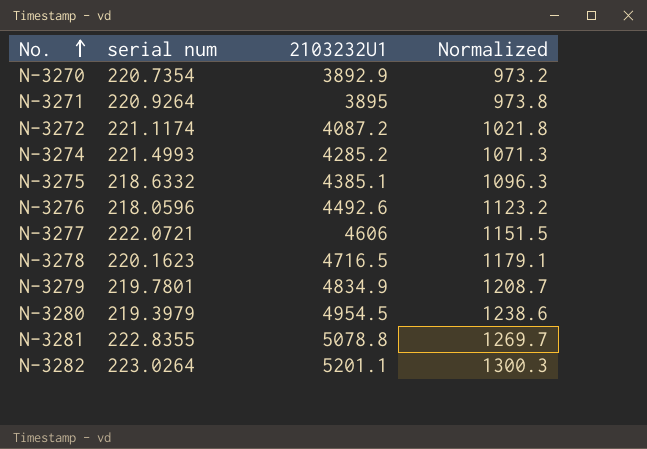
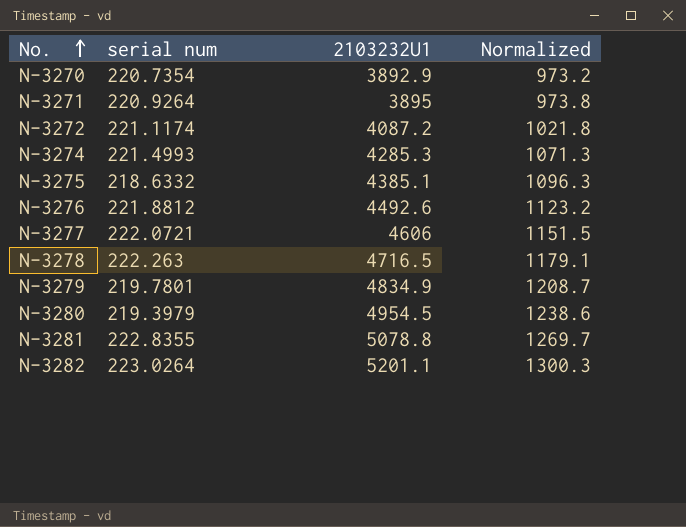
N-3274 | 2103232U1: 4285.2 -> 4285.3
N-3276 | serial num: 218.0596 -> 221.8812
N-3278 | serial num: 220.1623 -> 222.263

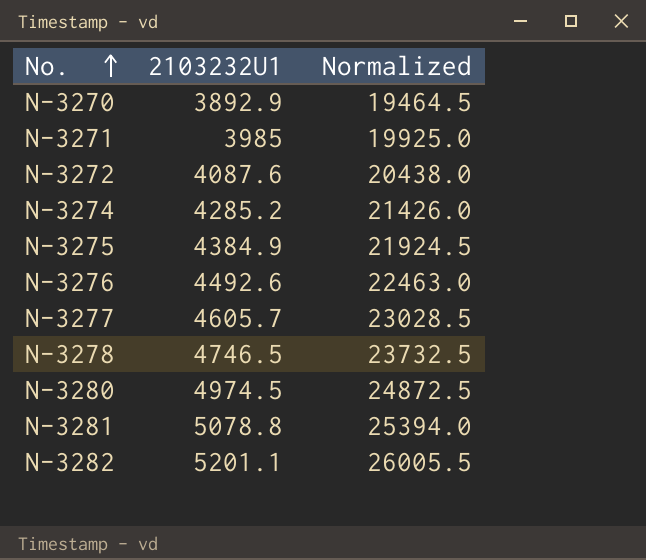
column serial num | position: 2 -> none
column Normalized | formula: [2103232U1] * 0.25 -> [2103232U1] * 5
row N-3279: 219.7801 | 4834.9 | 1208.7 -> none
N-3271 | 2103232U1: 3895 -> 3985
N-3272 | 2103232U1: 4087.2 -> 4087.6
N-3274 | 2103232U1: 4285.3 -> 4285.2
N-3275 | 2103232U1: 4385.1 -> 4384.9
N-3277 | 2103232U1: 4606 -> 4605.7
N-3278 | 2103232U1: 4716.5 -> 4746.5
N-3280 | 2103232U1: 4954.5 -> 4974.5

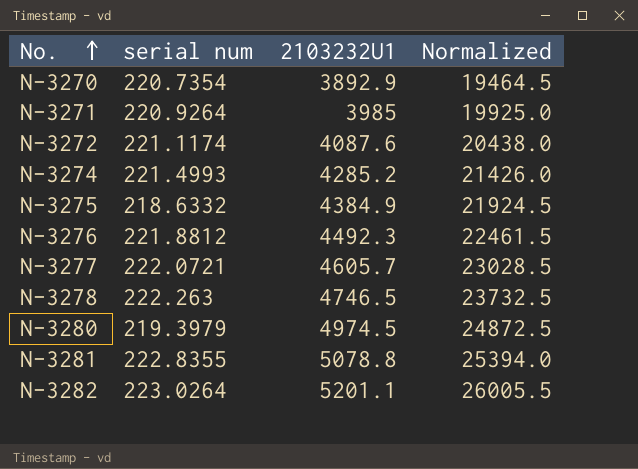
column serial num | position: none -> 2
N-3276 | 2103232U1: 4492.6 -> 4492.3
N-3276 | Normalized: 22463.0 -> 22461.5

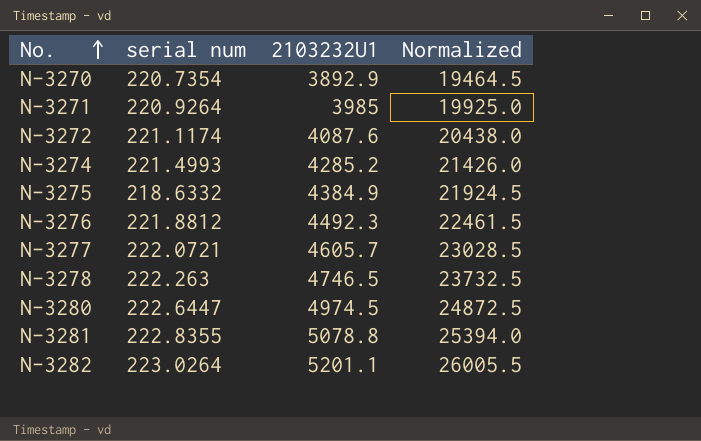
N-3280 | serial num: 219.3979 -> 222.6447

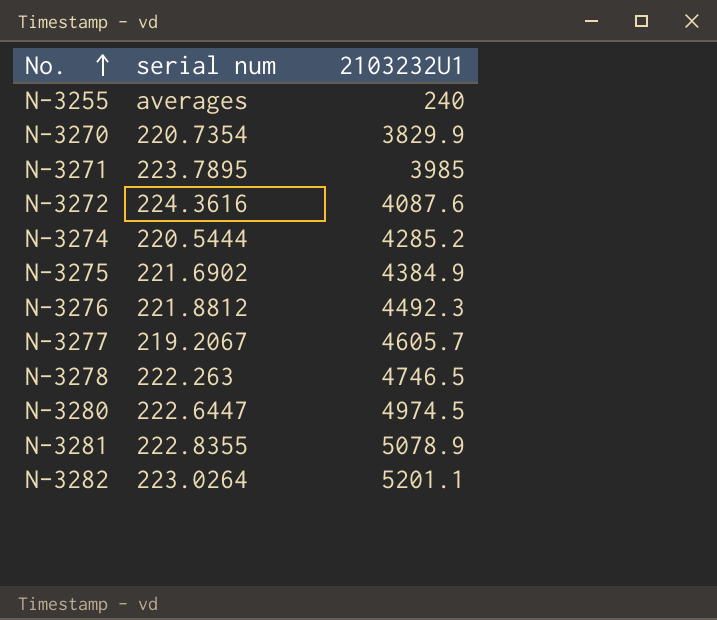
column Normalized | formula: [2103232U1] * 5 -> none
row N-3255: none -> averages | 240
N-3270 | 2103232U1: 3892.9 -> 3829.9
N-3271 | serial num: 220.9264 -> 223.7895
N-3272 | serial num: 221.1174 -> 224.3616
N-3274 | serial num: 221.4993 -> 220.5444
N-3275 | serial num: 218.6332 -> 221.6902
N-3277 | serial num: 222.0721 -> 219.2067
N-3281 | 2103232U1: 5078.8 -> 5078.9

